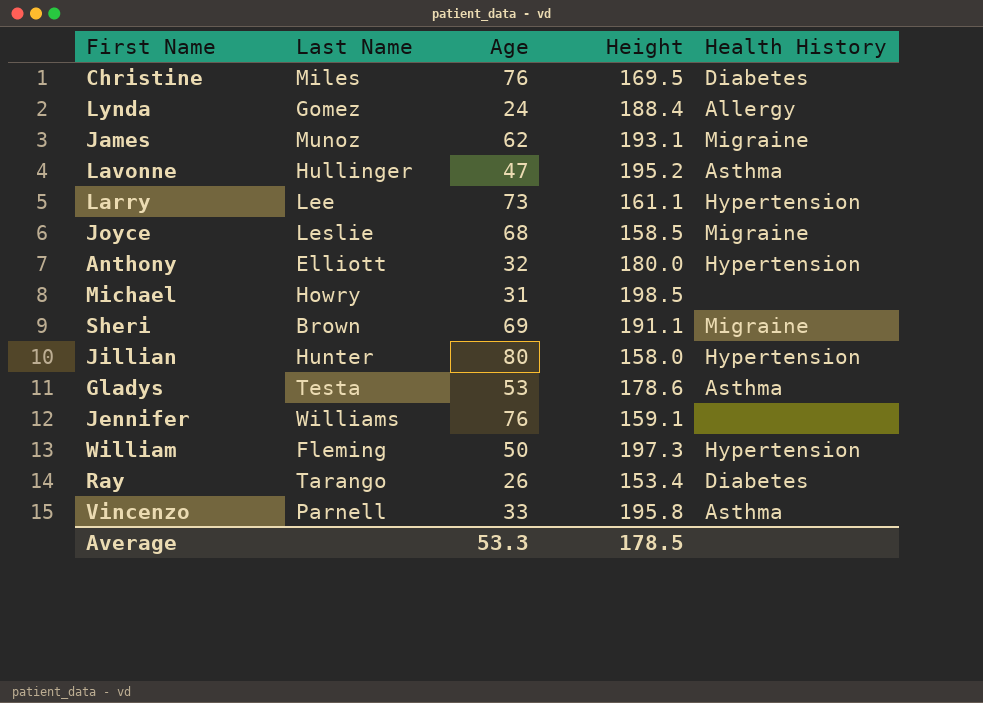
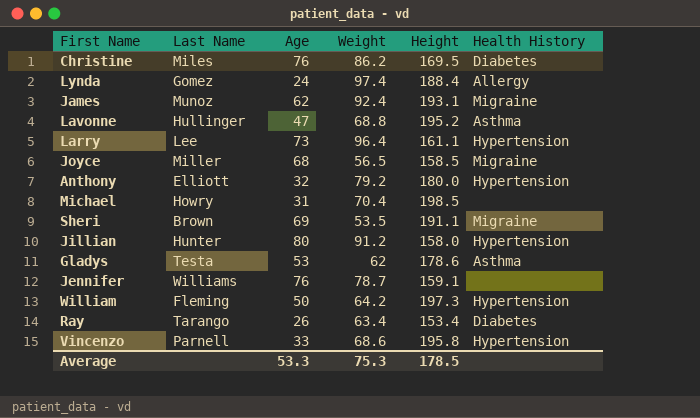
column Weight | position: none -> 4
Joyce | Last Name: Leslie -> Miller
Vincenzo | Health History: Asthma -> Hypertension

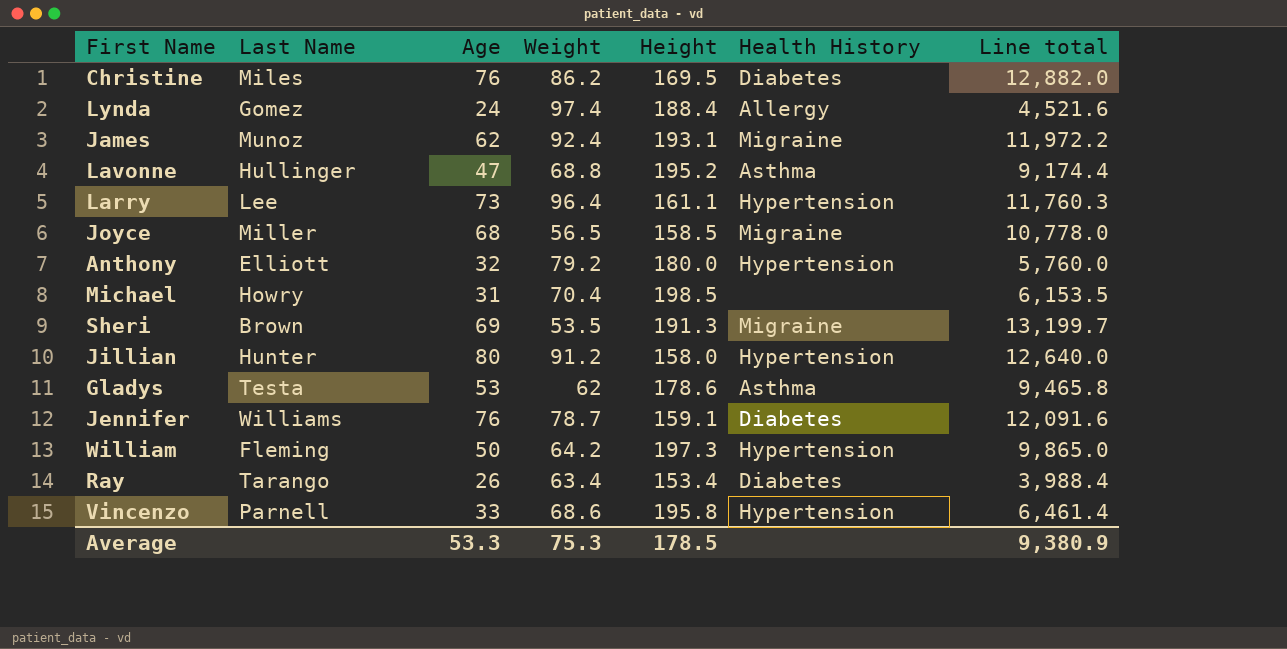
column Line total | formula: none -> [Age] * [Height]
Sheri | Height: 191.1 -> 191.3
Jennifer | Health History: none -> Diabetes

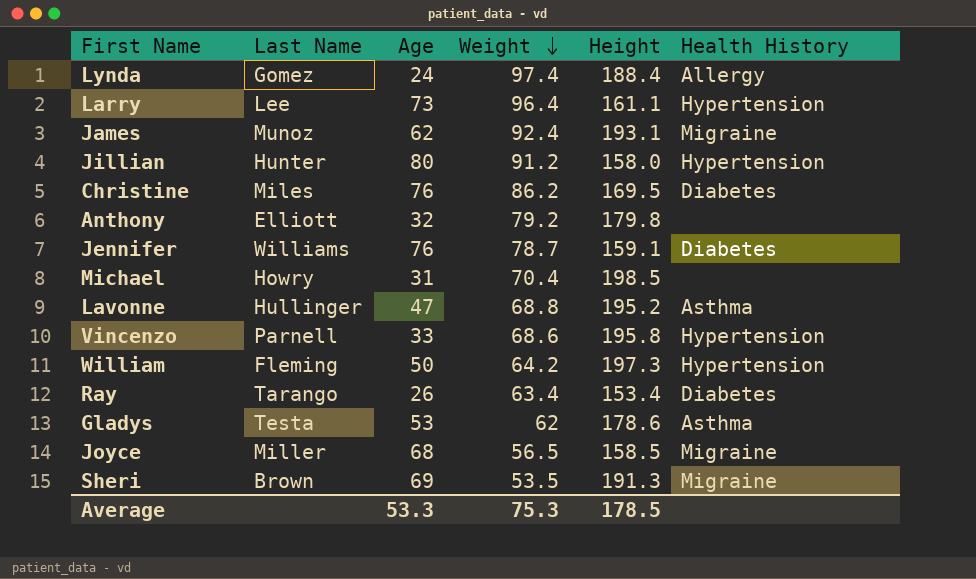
row order: none -> Weight descending
column Line total | formula: [Age] * [Height] -> none
Anthony | Height: 180.0 -> 179.8
Anthony | Health History: Hypertension -> none

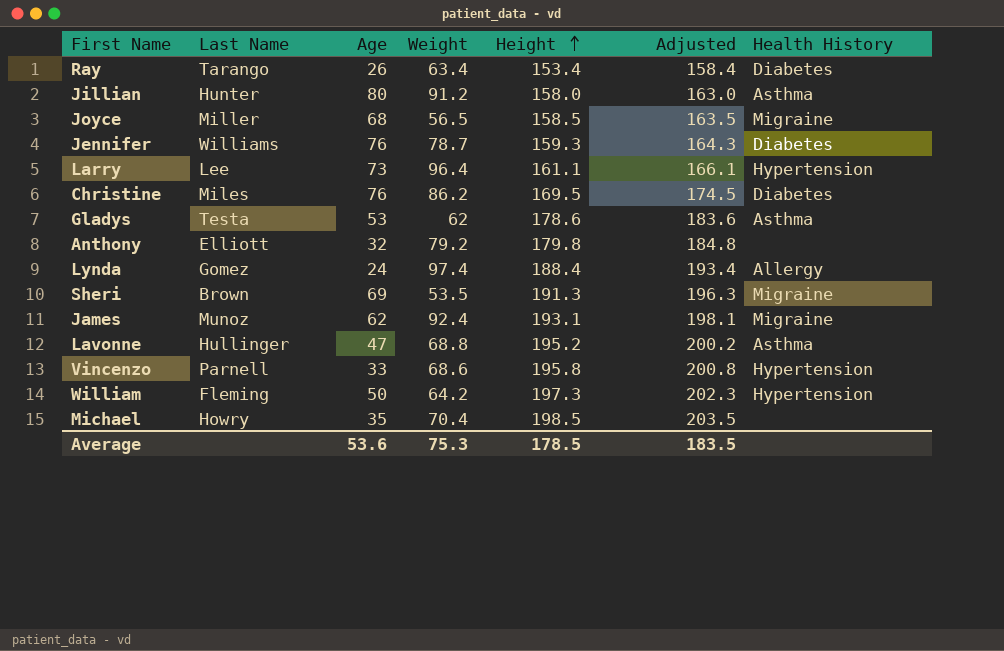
row order: Weight descending -> Height ascending
column Adjusted | formula: none -> [Height] + 5
Jillian | Health History: Hypertension -> Asthma
Jennifer | Height: 159.1 -> 159.3
Michael | Age: 31 -> 35
Average | Age: 53.3 -> 53.6

